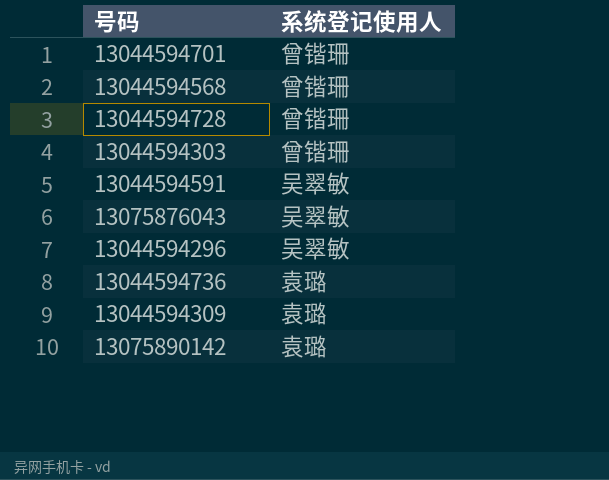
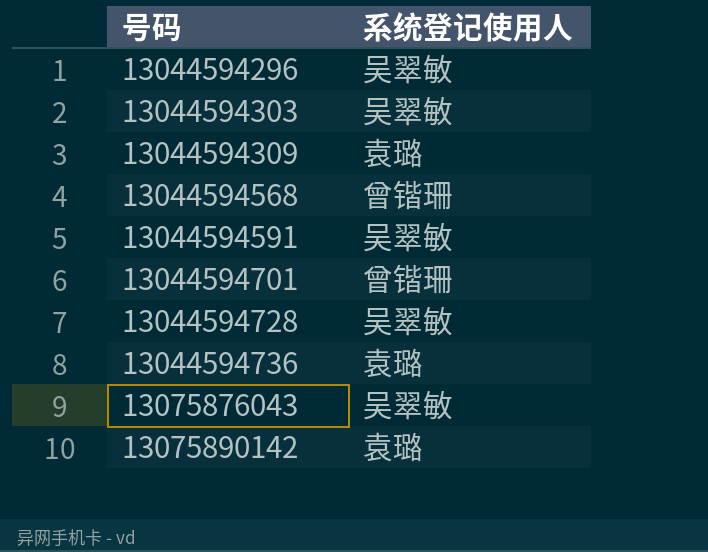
row order: none -> 号码 ascending
13044594303 | 系统登记使用人: 曾锴珊 -> 吴翠敏
13044594728 | 系统登记使用人: 曾锴珊 -> 吴翠敏

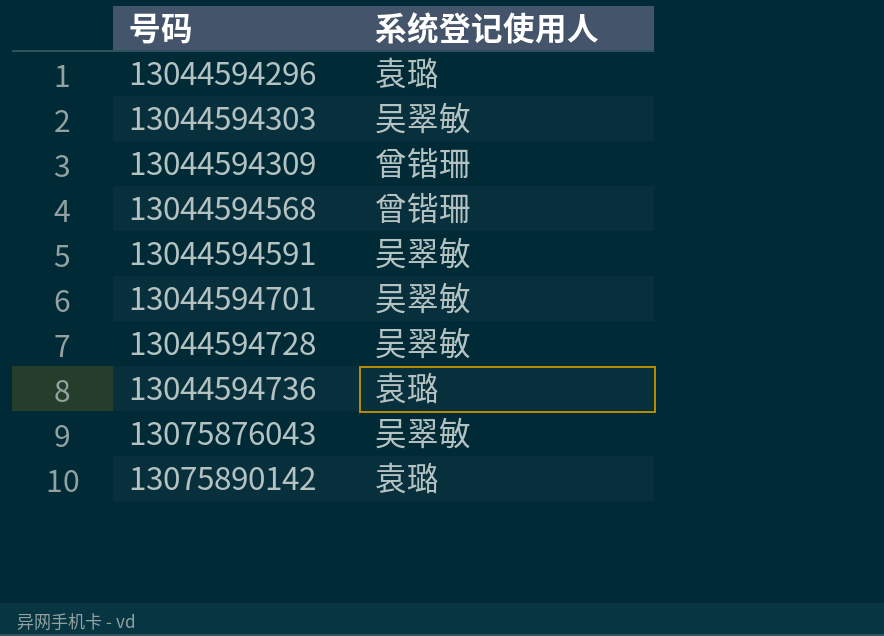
13044594296 | 系统登记使用人: 吴翠敏 -> 袁璐
13044594309 | 系统登记使用人: 袁璐 -> 曾锴珊
13044594701 | 系统登记使用人: 曾锴珊 -> 吴翠敏

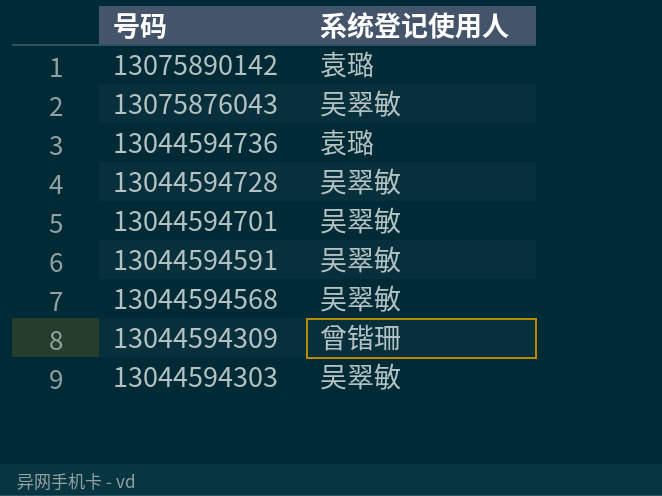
row order: 号码 ascending -> 号码 descending
row 13044594296: 袁璐 -> none
13044594568 | 系统登记使用人: 曾锴珊 -> 吴翠敏

